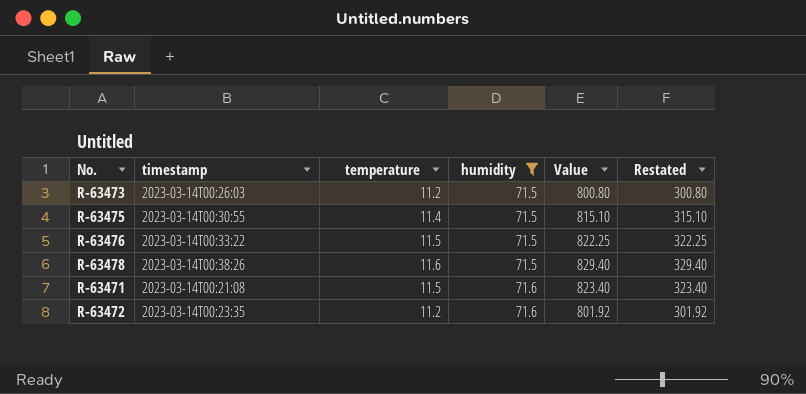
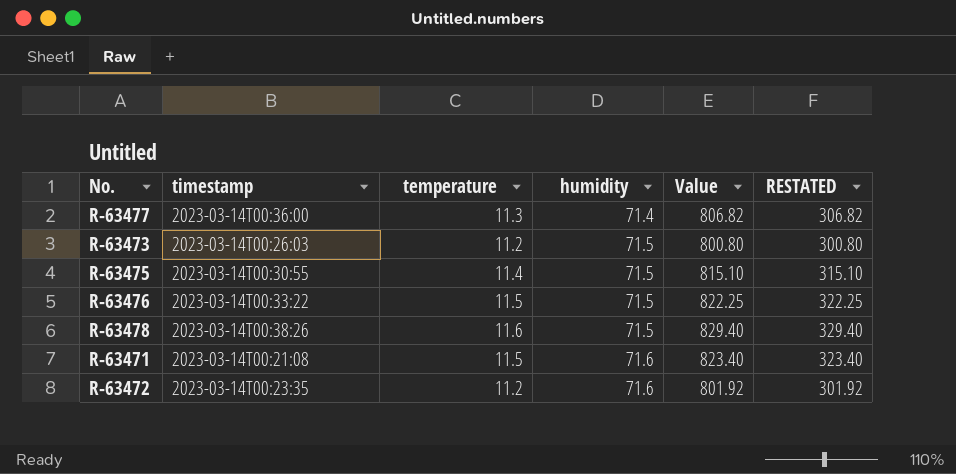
filter: humidity != 71.4 -> none
column name: Restated -> RESTATED

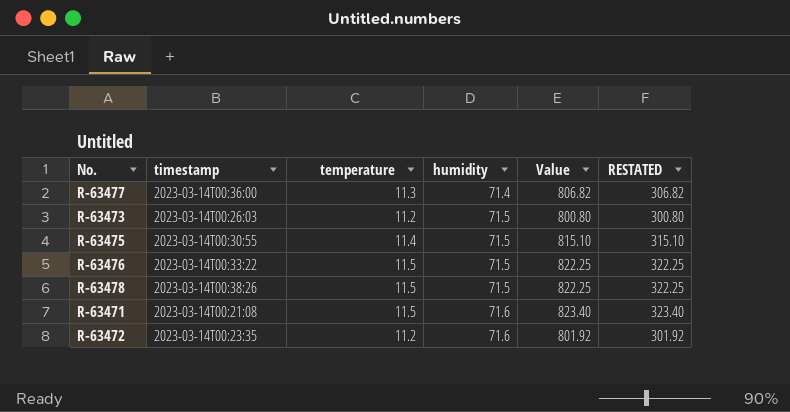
R-63478 | temperature: 11.6 -> 11.5
R-63478 | Value: 829.40 -> 822.25
R-63478 | RESTATED: 329.40 -> 322.25

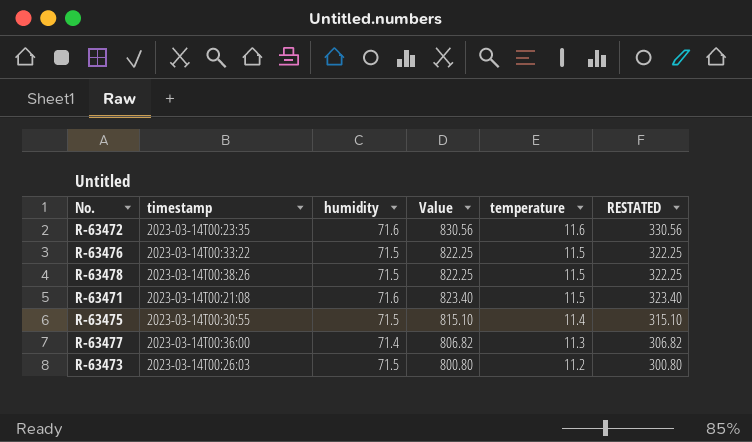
row order: humidity ascending -> temperature descending
column temperature | position: 3 -> 5
R-63472 | Value: 801.92 -> 830.56
R-63472 | temperature: 11.2 -> 11.6
R-63472 | RESTATED: 301.92 -> 330.56

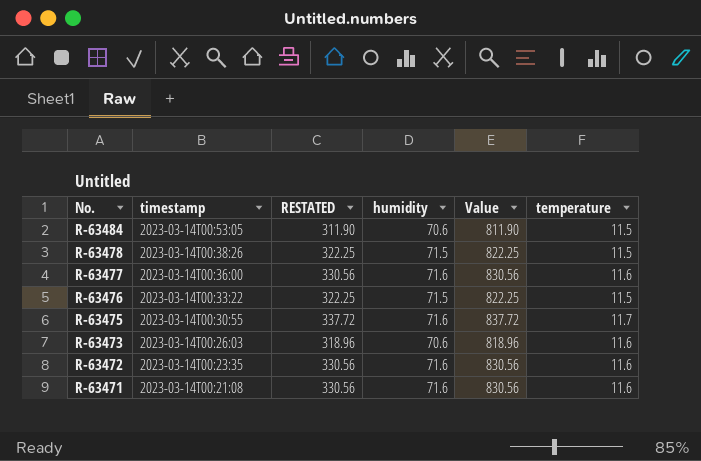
row order: temperature descending -> No. descending
column RESTATED | position: 6 -> 3
row R-63484: none -> 2023-03-14T00:53:05 | 311.90 | 70.6 | 811.90 | 11.5
R-63477 | RESTATED: 306.82 -> 330.56
R-63477 | humidity: 71.4 -> 71.6
R-63477 | Value: 806.82 -> 830.56
R-63477 | temperature: 11.3 -> 11.6
R-63475 | RESTATED: 315.10 -> 337.72
R-63475 | humidity: 71.5 -> 71.6
R-63475 | Value: 815.10 -> 837.72
R-63475 | temperature: 11.4 -> 11.7
R-63473 | RESTATED: 300.80 -> 318.96
R-63473 | humidity: 71.5 -> 70.6
R-63473 | Value: 800.80 -> 818.96
R-63473 | temperature: 11.2 -> 11.6
R-63471 | RESTATED: 323.40 -> 330.56
R-63471 | Value: 823.40 -> 830.56
R-63471 | temperature: 11.5 -> 11.6

